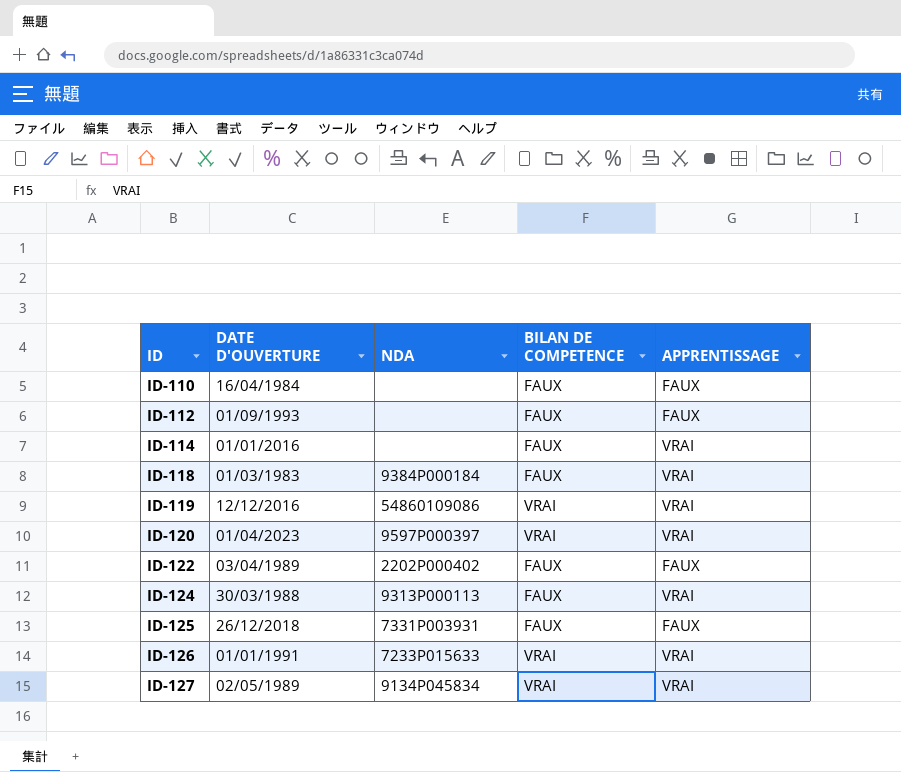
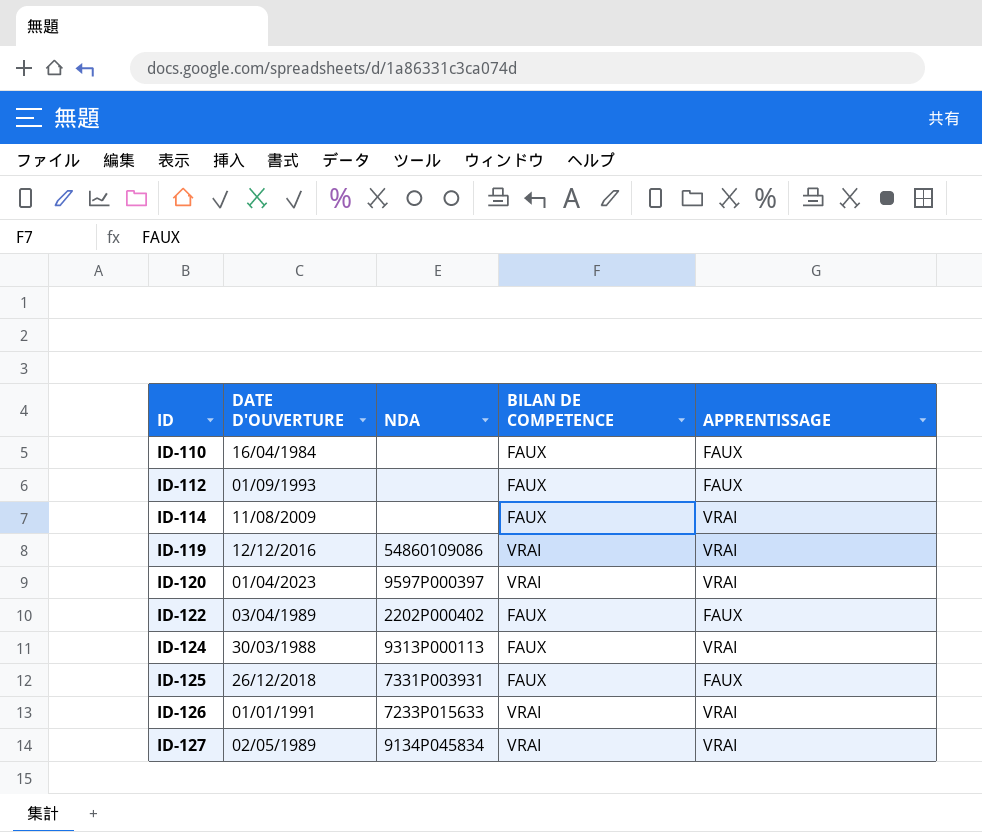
row ID-118: 01/03/1983 | 9384P000184 | FAUX | VRAI -> none
ID-114 | DATE D'OUVERTURE: 01/01/2016 -> 11/08/2009

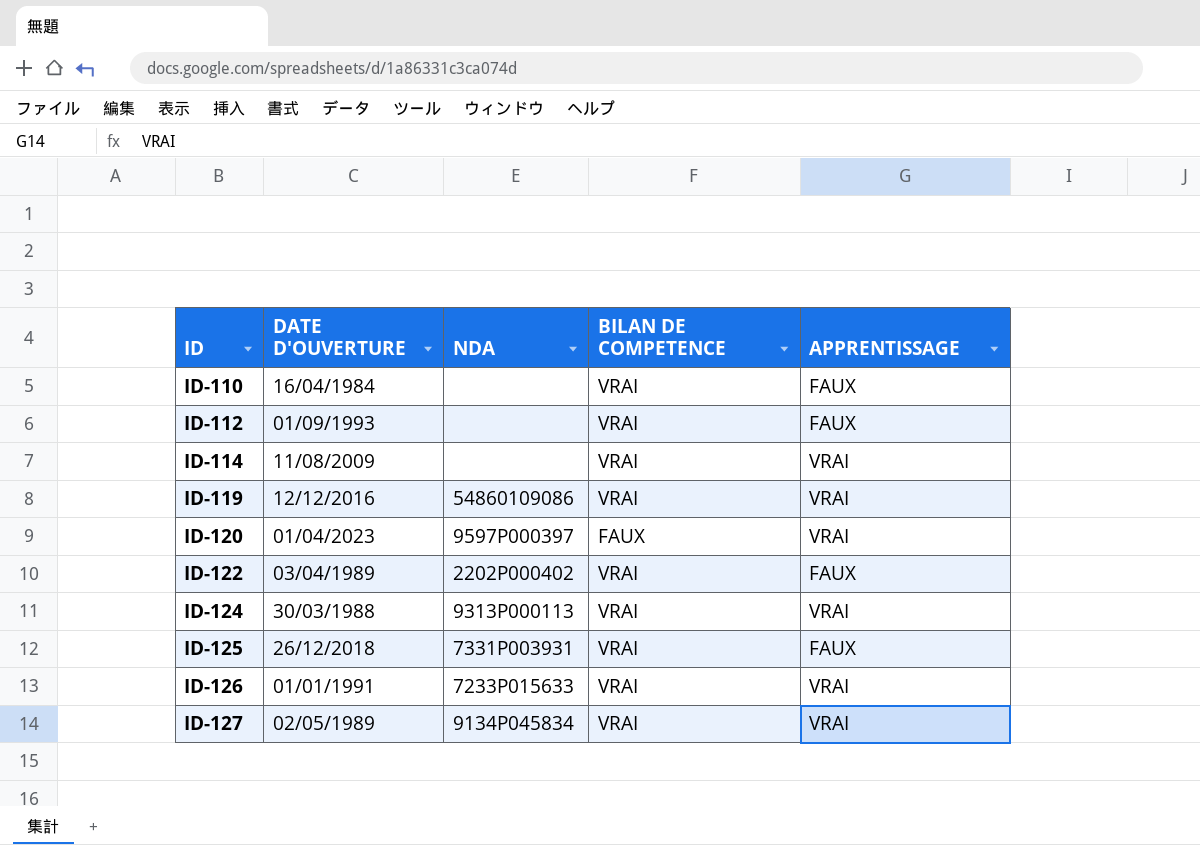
ID-110 | BILAN DE COMPETENCE: FAUX -> VRAI
ID-112 | BILAN DE COMPETENCE: FAUX -> VRAI
ID-114 | BILAN DE COMPETENCE: FAUX -> VRAI
ID-120 | BILAN DE COMPETENCE: VRAI -> FAUX
ID-122 | BILAN DE COMPETENCE: FAUX -> VRAI
ID-124 | BILAN DE COMPETENCE: FAUX -> VRAI
ID-125 | BILAN DE COMPETENCE: FAUX -> VRAI

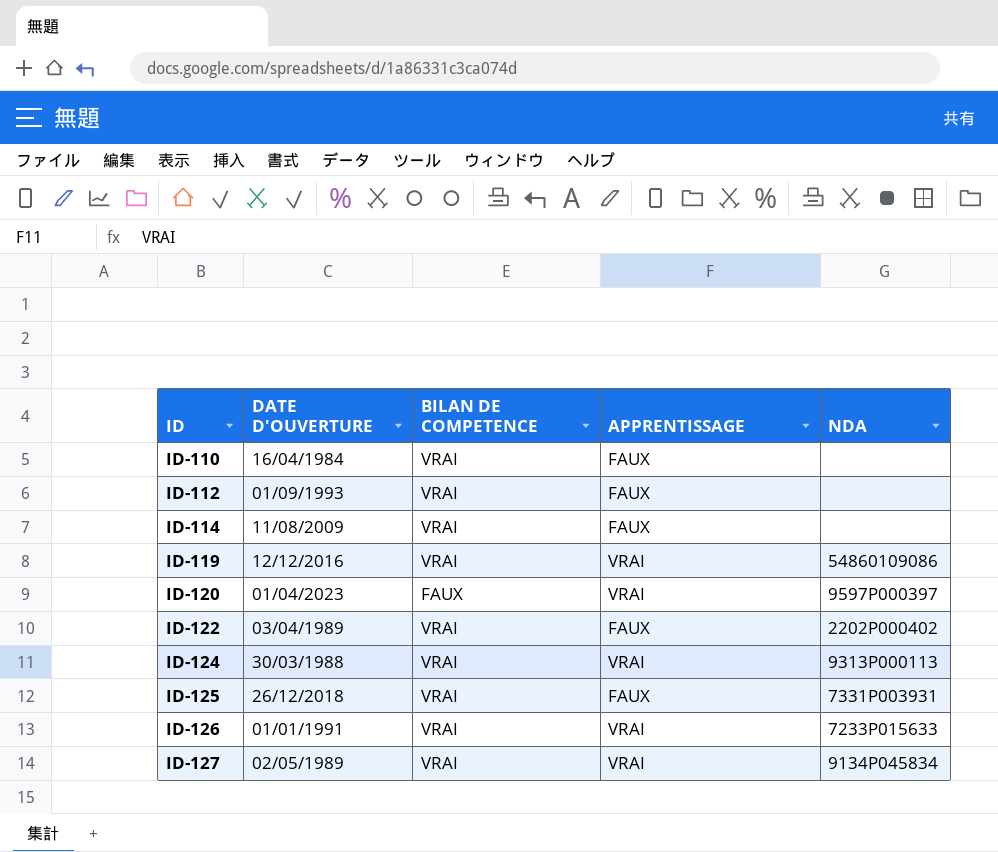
column NDA | position: 3 -> 5
ID-114 | APPRENTISSAGE: VRAI -> FAUX

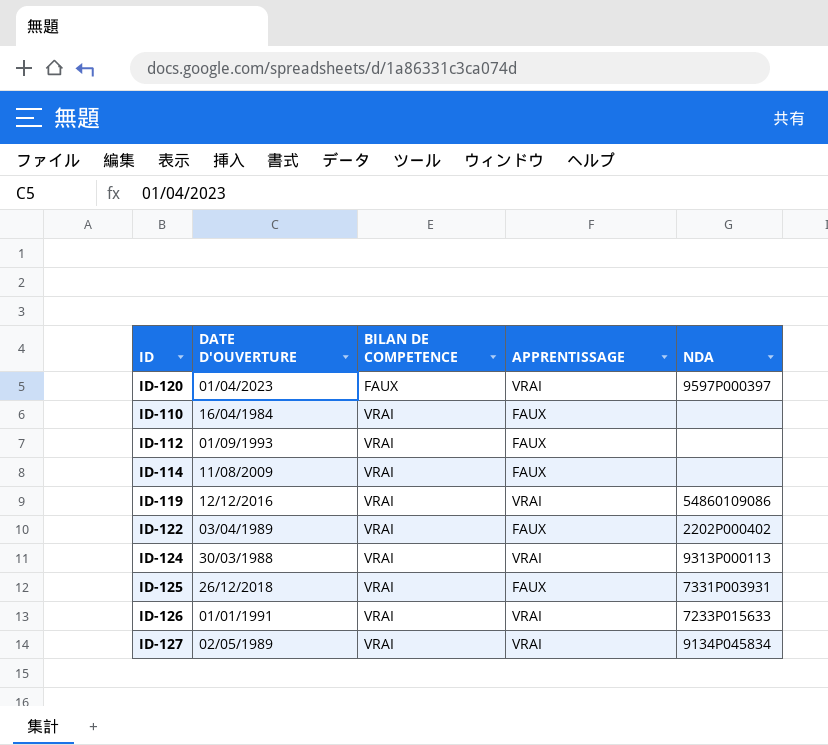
row order: ID ascending -> BILAN DE COMPETENCE ascending

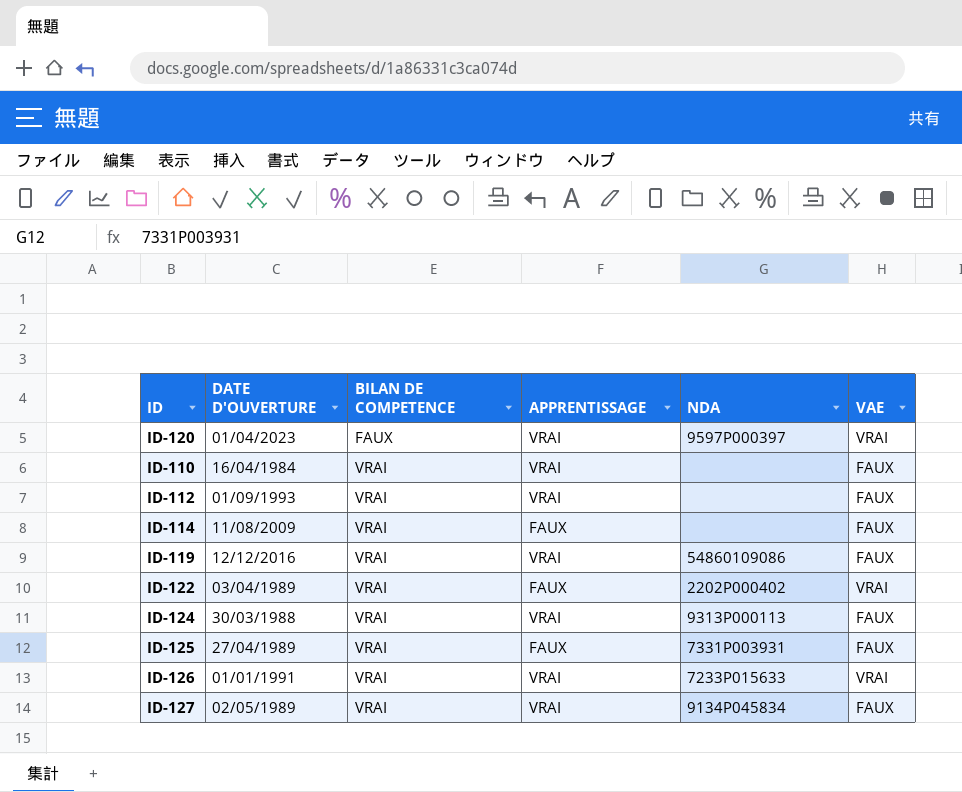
column VAE | position: none -> 6
ID-110 | APPRENTISSAGE: FAUX -> VRAI
ID-112 | APPRENTISSAGE: FAUX -> VRAI
ID-125 | DATE D'OUVERTURE: 26/12/2018 -> 27/04/1989

